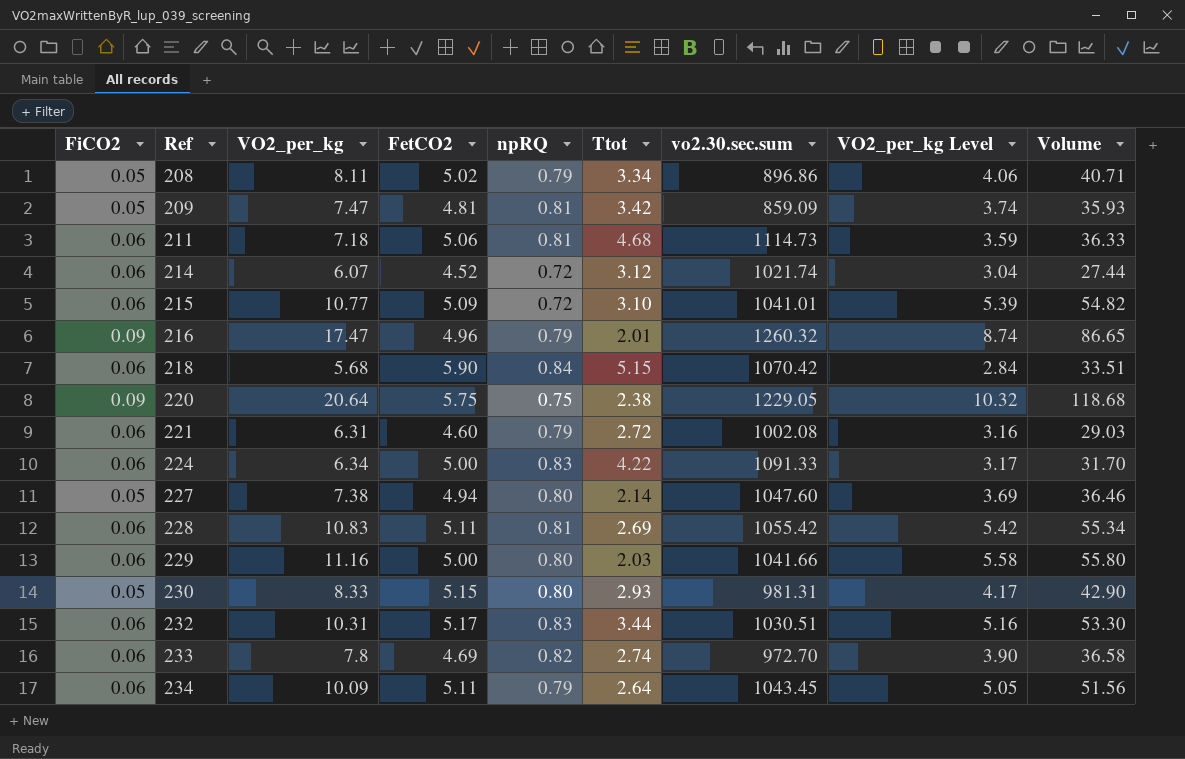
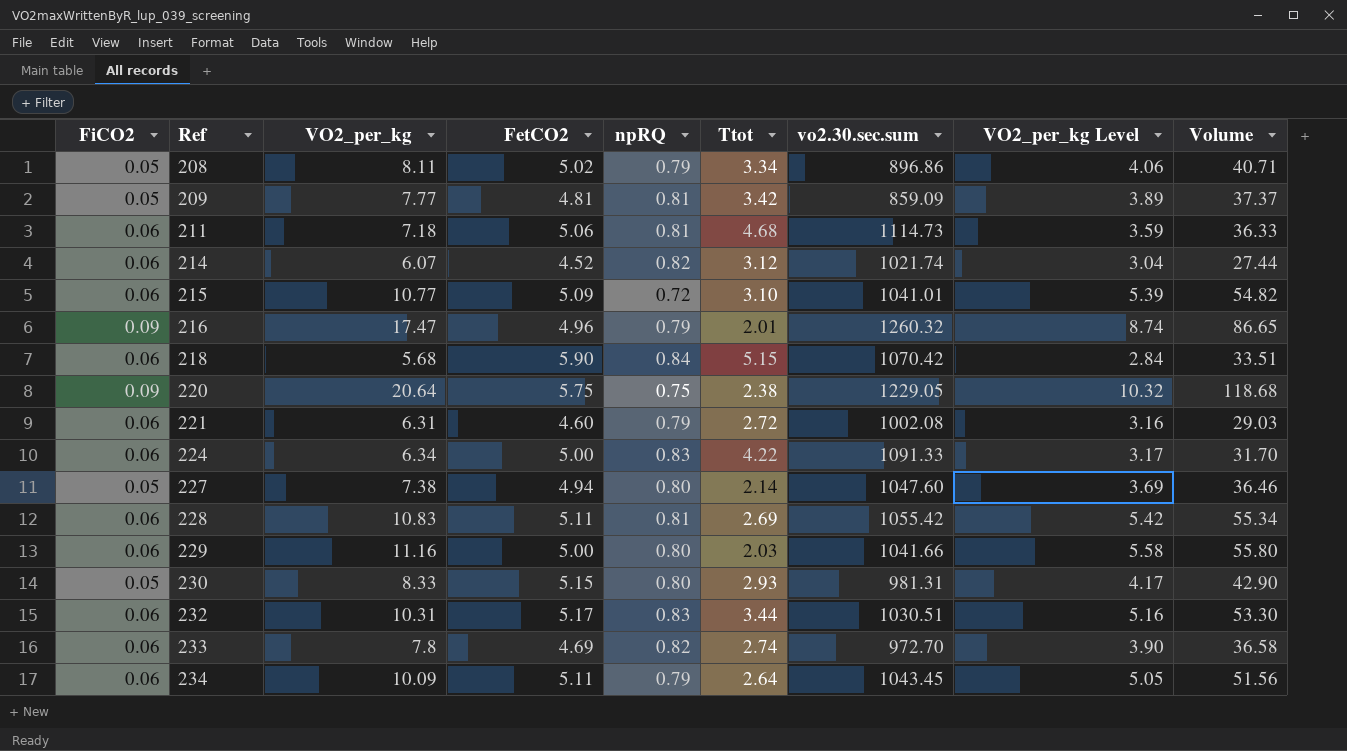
209 | VO2_per_kg: 7.47 -> 7.77
209 | VO2_per_kg Level: 3.74 -> 3.89
209 | Volume: 35.93 -> 37.37
214 | npRQ: 0.72 -> 0.82

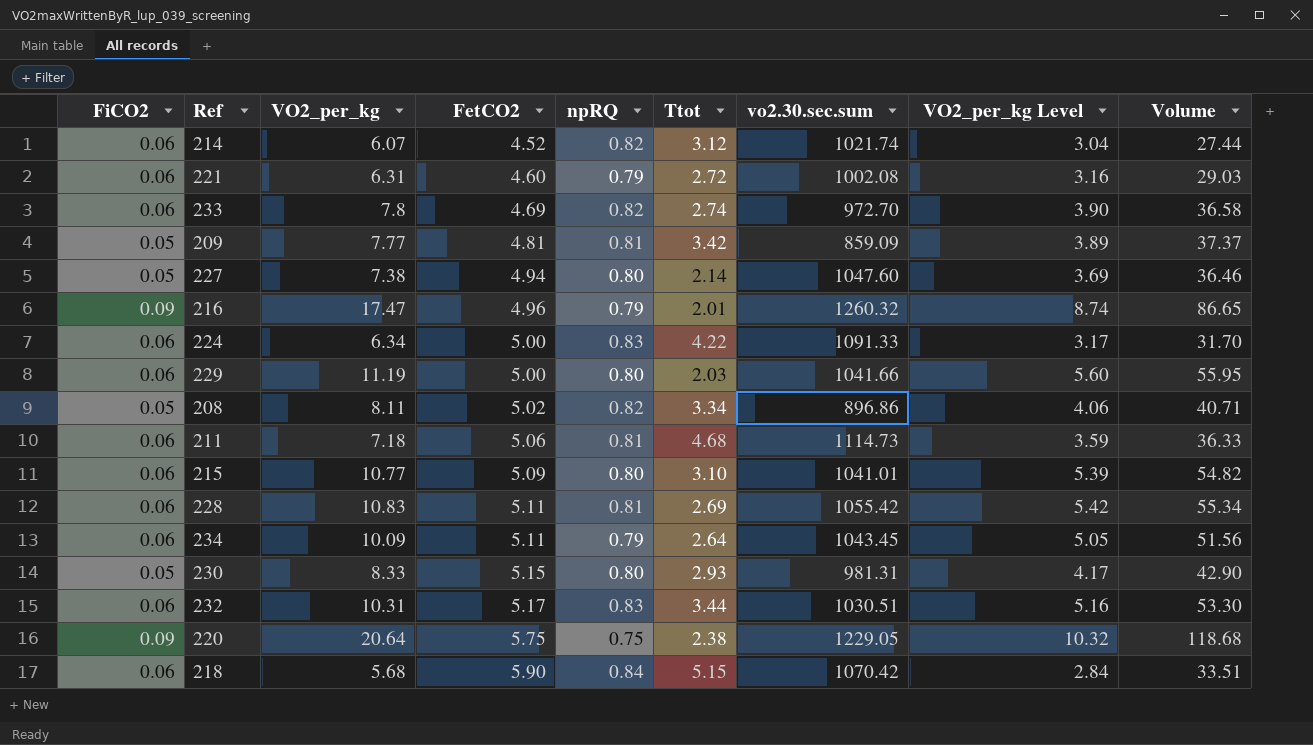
row order: Ref ascending -> FetCO2 ascending
229 | VO2_per_kg: 11.16 -> 11.19
229 | VO2_per_kg Level: 5.58 -> 5.60
229 | Volume: 55.80 -> 55.95
208 | npRQ: 0.79 -> 0.82
215 | npRQ: 0.72 -> 0.80

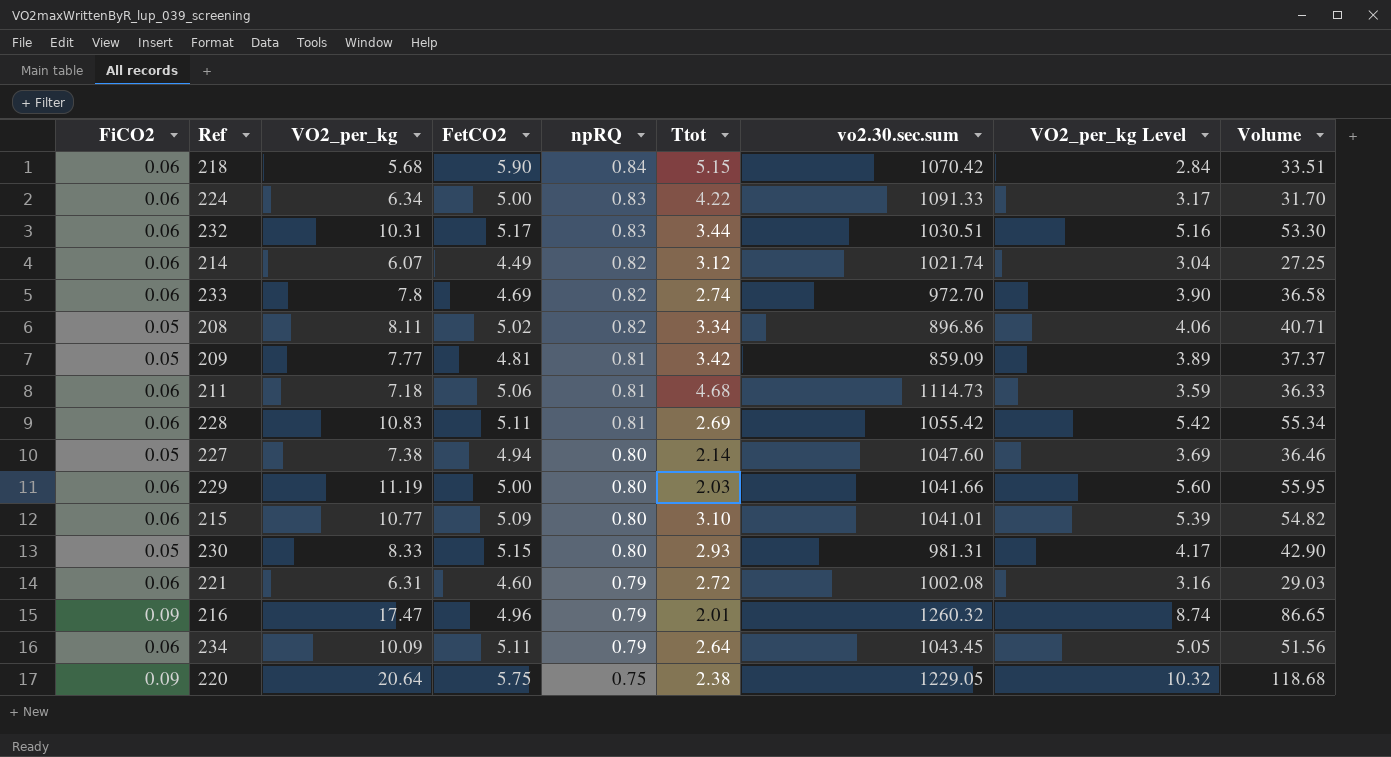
row order: FetCO2 ascending -> npRQ descending
214 | FetCO2: 4.52 -> 4.49
214 | Volume: 27.44 -> 27.25

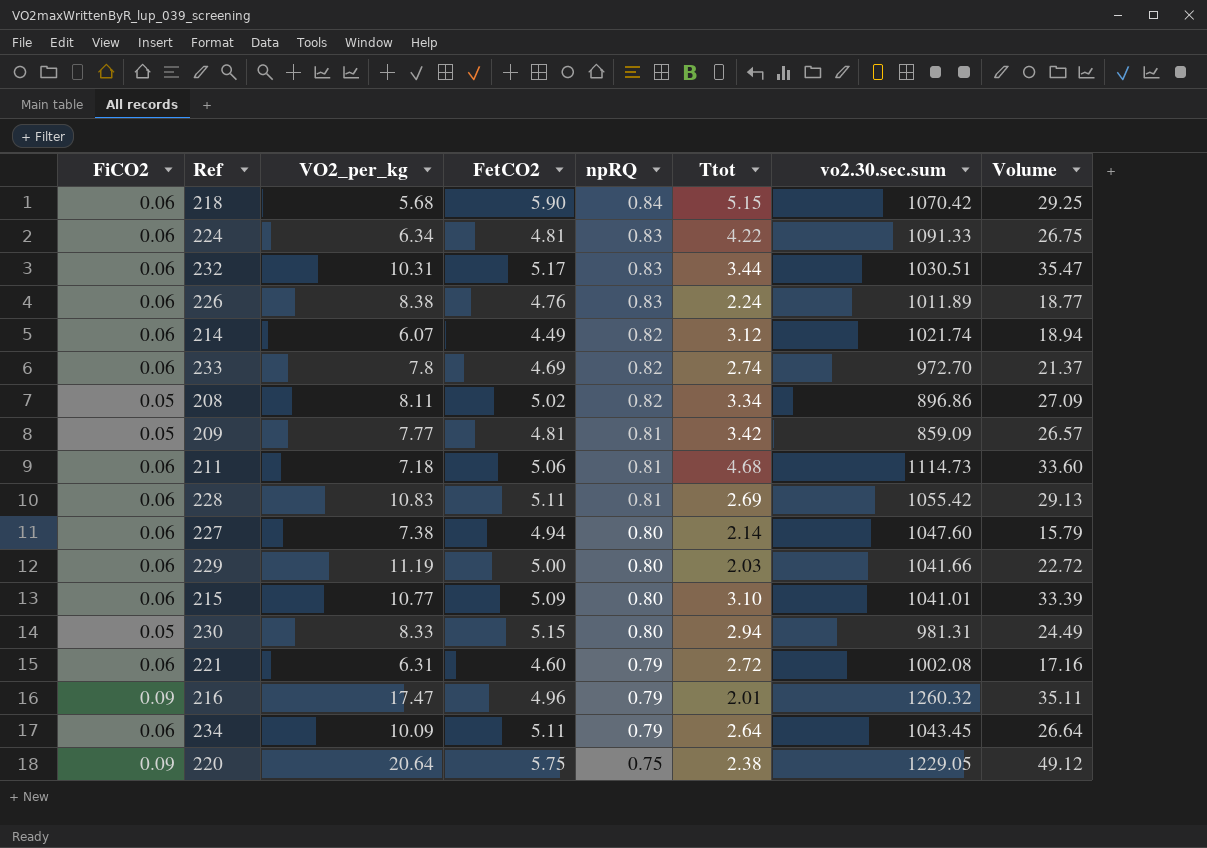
column VO2_per_kg Level | formula: [VO2_per_kg] * 0.5 -> none
column Volume | formula: [VO2_per_kg] * [FetCO2] -> [VO2_per_kg] * [Ttot]
224 | FetCO2: 5.00 -> 4.81
row 226: none -> 0.06 | 8.38 | 4.76 | 0.83 | 2.24 | 1011.89 | 18.77
227 | FiCO2: 0.05 -> 0.06
230 | Ttot: 2.93 -> 2.94

